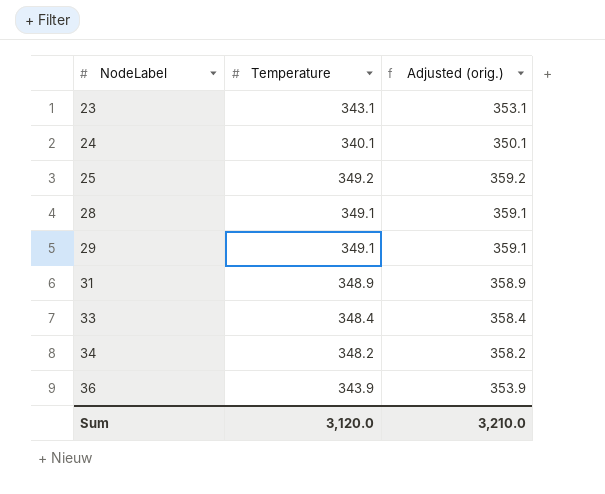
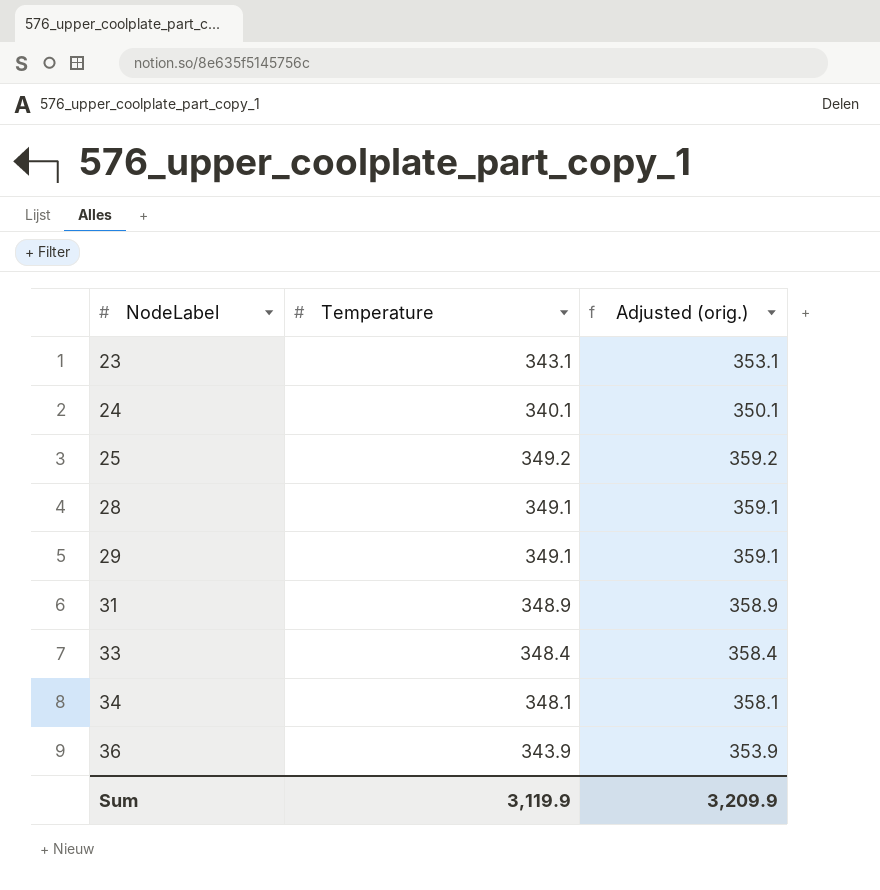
34 | Temperature: 348.2 -> 348.1
34 | Adjusted (orig.): 358.2 -> 358.1
Sum | Temperature: 3,120.0 -> 3,119.9
Sum | Adjusted (orig.): 3,210.0 -> 3,209.9

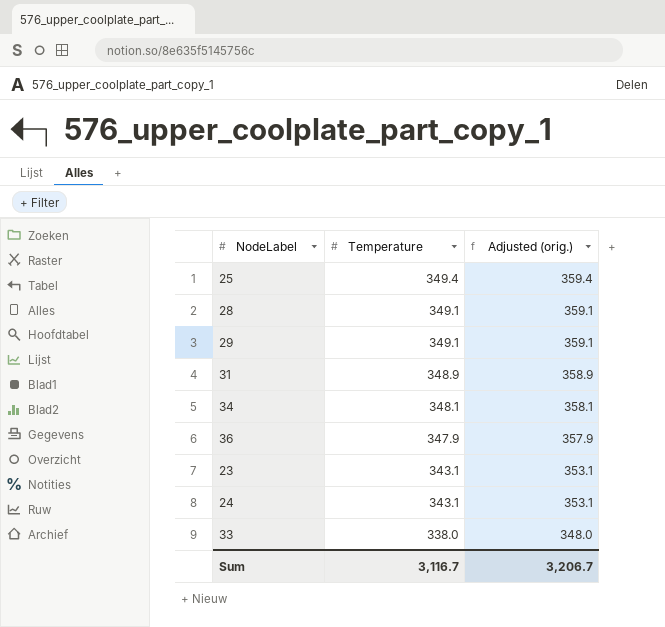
row order: NodeLabel ascending -> Temperature descending
25 | Temperature: 349.2 -> 349.4
25 | Adjusted (orig.): 359.2 -> 359.4
36 | Temperature: 343.9 -> 347.9
36 | Adjusted (orig.): 353.9 -> 357.9
24 | Temperature: 340.1 -> 343.1
24 | Adjusted (orig.): 350.1 -> 353.1
33 | Temperature: 348.4 -> 338.0
33 | Adjusted (orig.): 358.4 -> 348.0
Sum | Temperature: 3,119.9 -> 3,116.7
Sum | Adjusted (orig.): 3,209.9 -> 3,206.7

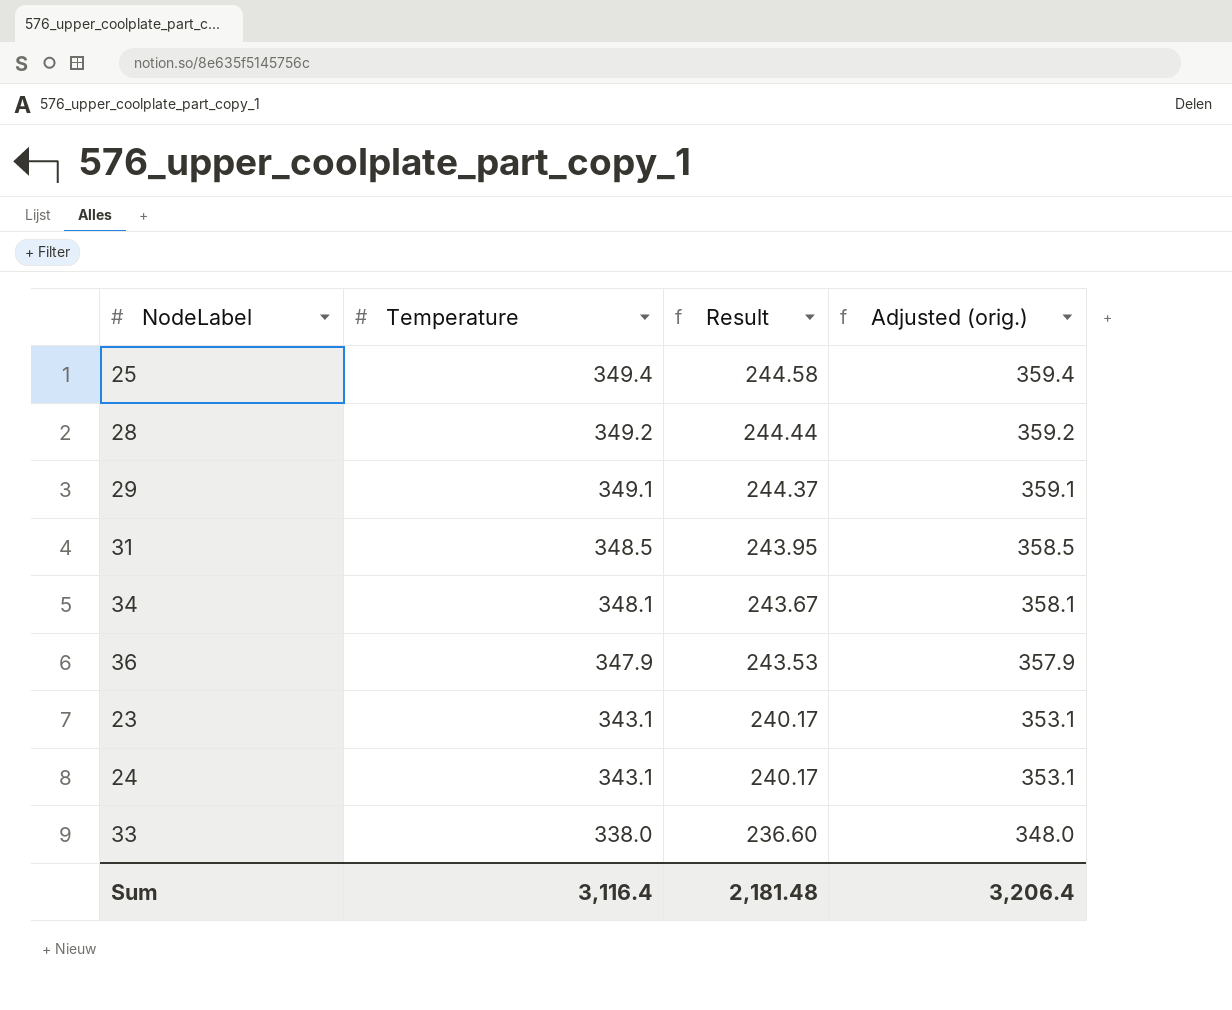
column Result | formula: none -> [Temperature] * 0.7
28 | Temperature: 349.1 -> 349.2
28 | Adjusted (orig.): 359.1 -> 359.2
31 | Temperature: 348.9 -> 348.5
31 | Adjusted (orig.): 358.9 -> 358.5
Sum | Temperature: 3,116.7 -> 3,116.4
Sum | Adjusted (orig.): 3,206.7 -> 3,206.4

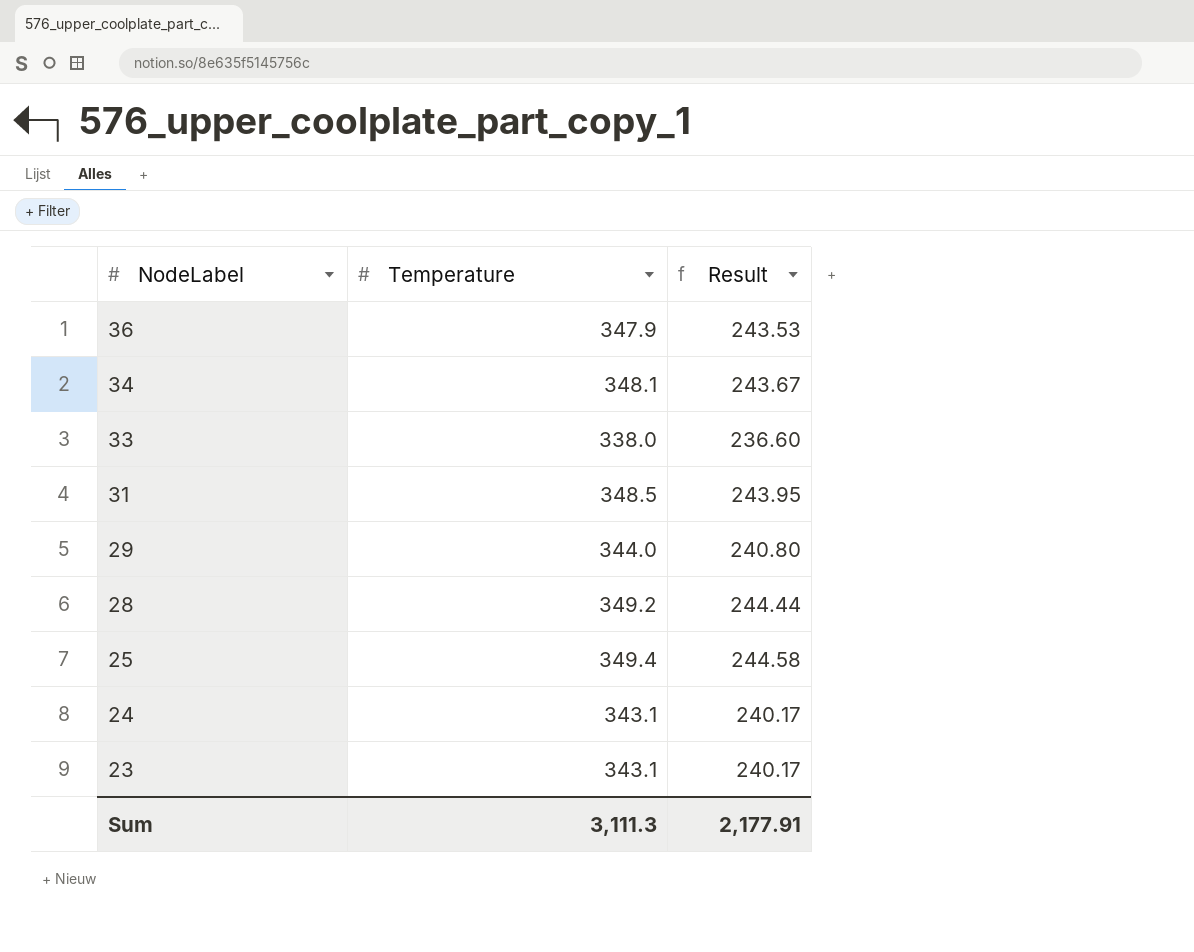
row order: Temperature descending -> NodeLabel descending
column Adjusted (orig.) | formula: [Temperature] + 10 -> none
29 | Temperature: 349.1 -> 344.0
29 | Result: 244.37 -> 240.80
Sum | Temperature: 3,116.4 -> 3,111.3
Sum | Result: 2,181.48 -> 2,177.91

